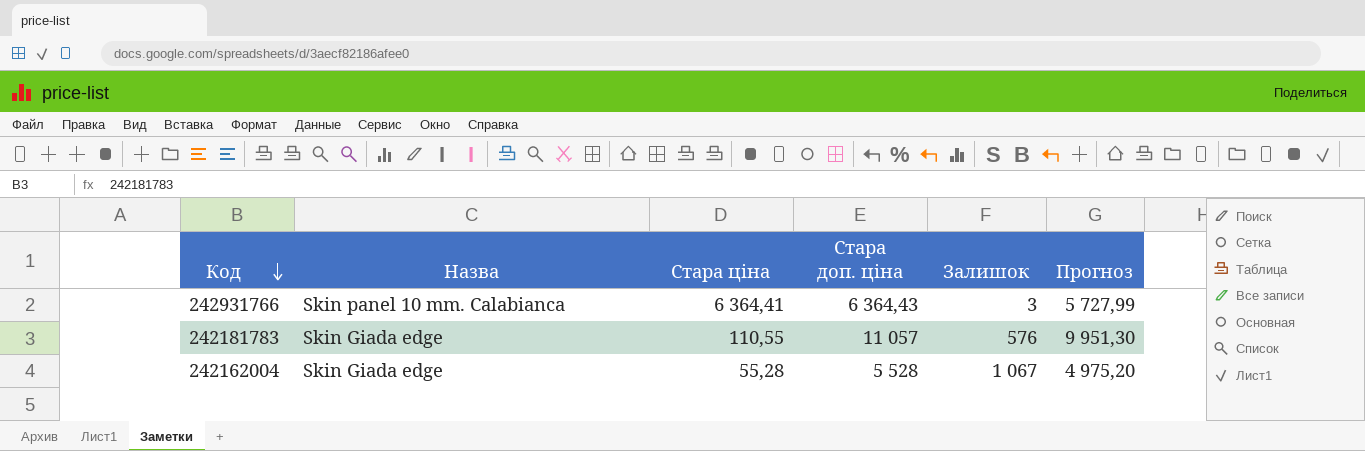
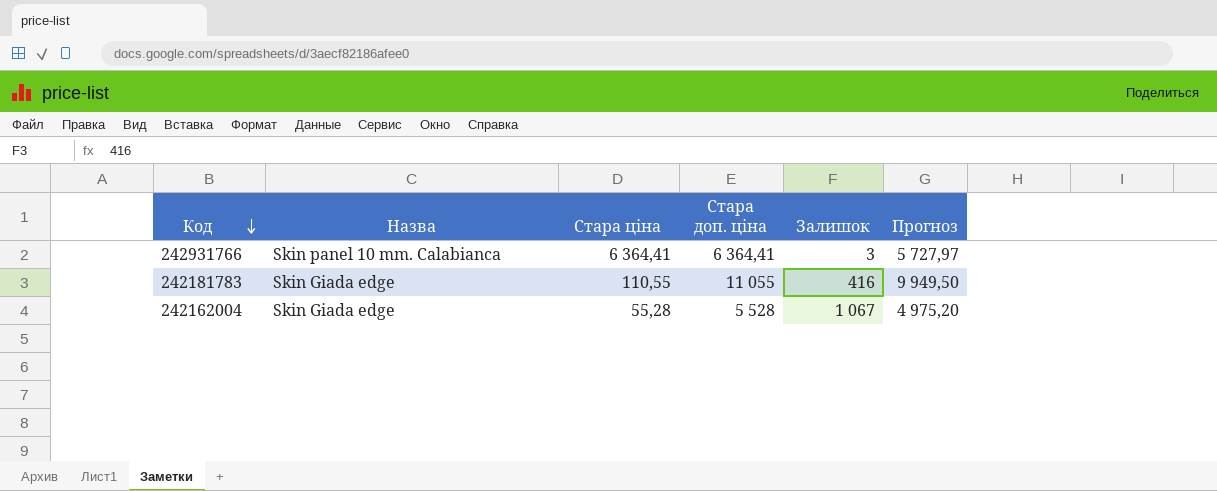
242931766 | Стара доп. ціна: 6 364,43 -> 6 364,41
242931766 | Прогноз: 5 727,99 -> 5 727,97
242181783 | Стара доп. ціна: 11 057 -> 11 055
242181783 | Залишок: 576 -> 416
242181783 | Прогноз: 9 951,30 -> 9 949,50

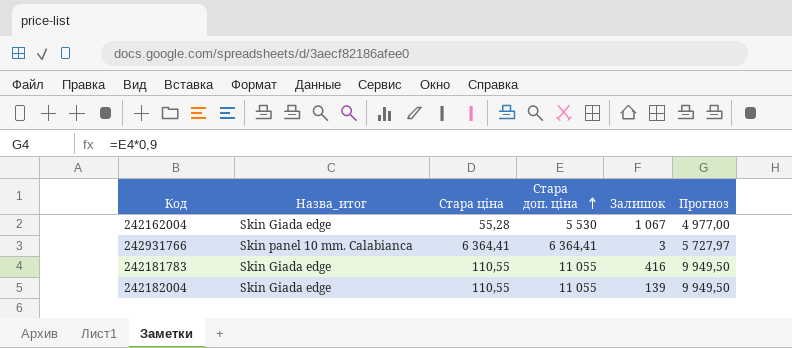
row order: Код descending -> Стара доп. ціна ascending
column name: Назва -> Назва_итог
242162004 | Стара доп. ціна: 5 528 -> 5 530
242162004 | Прогноз: 4 975,20 -> 4 977,00
row 242182004: none -> Skin Giada edge | 110,55 | 11 055 | 139 | 9 949,50

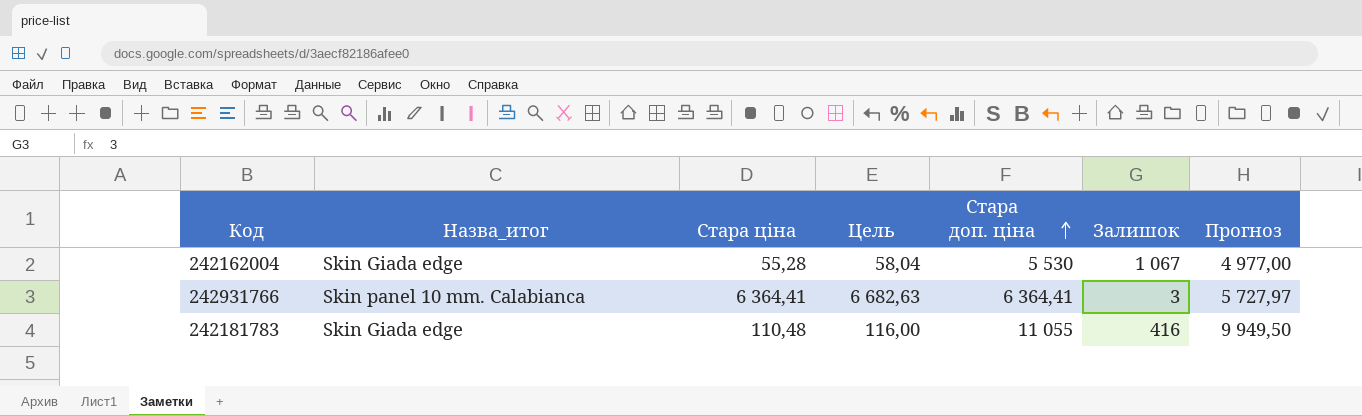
column Цель | formula: none -> [Стара ціна] * 1,05
row 242182004: Skin Giada edge | 110,55 | 11 055 | 139 | 9 949,50 -> none
242181783 | Стара ціна: 110,55 -> 110,48

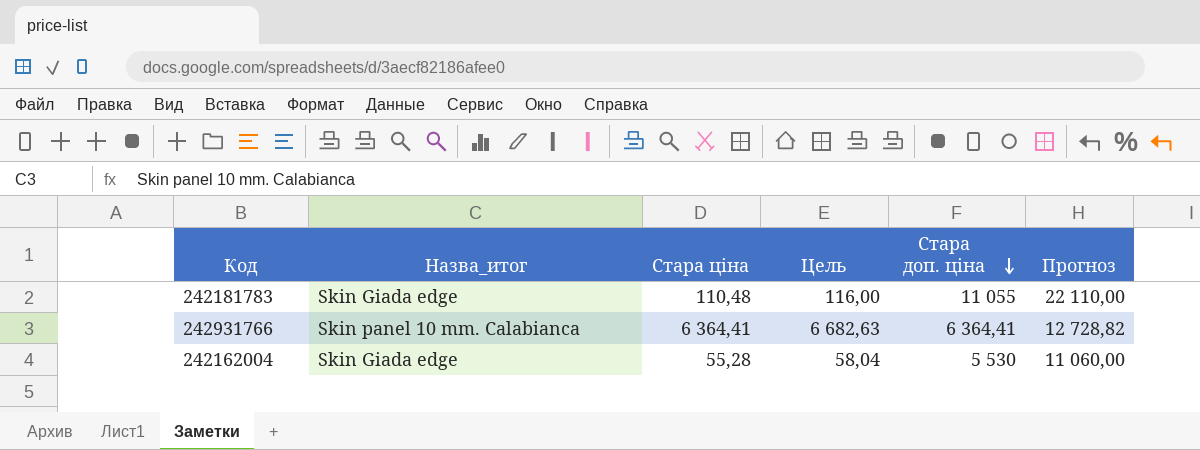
row order: Стара доп. ціна ascending -> Стара доп. ціна descending
column Залишок | position: 6 -> none
column Прогноз | formula: [Стара доп. ціна] * 0,9 -> [Стара доп. ціна] * 2

